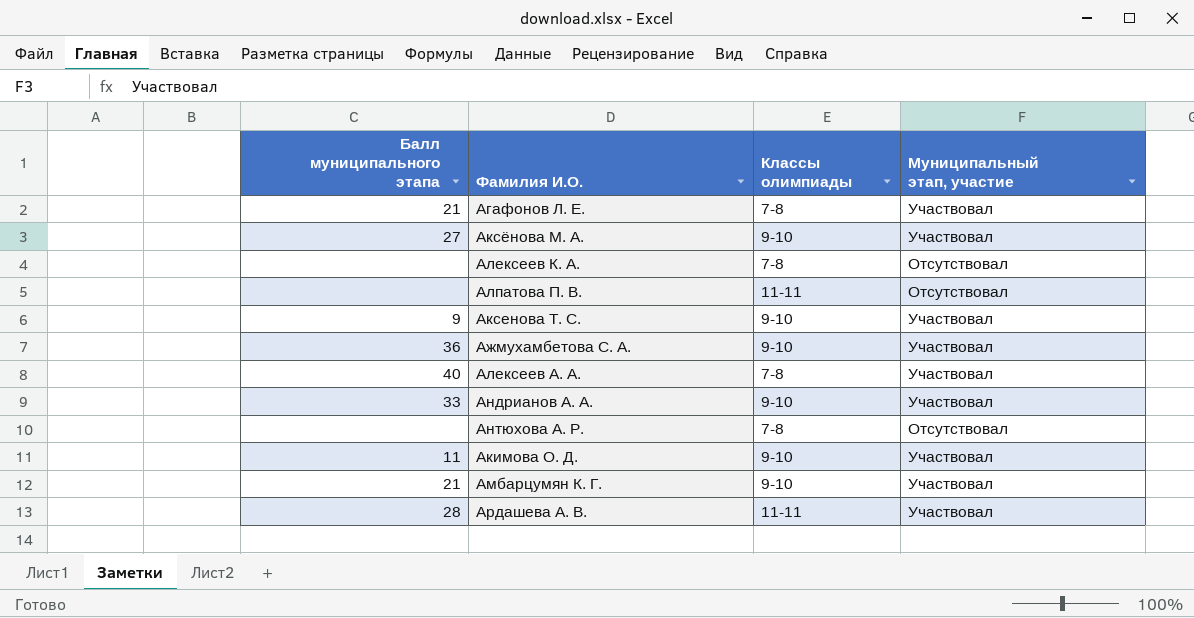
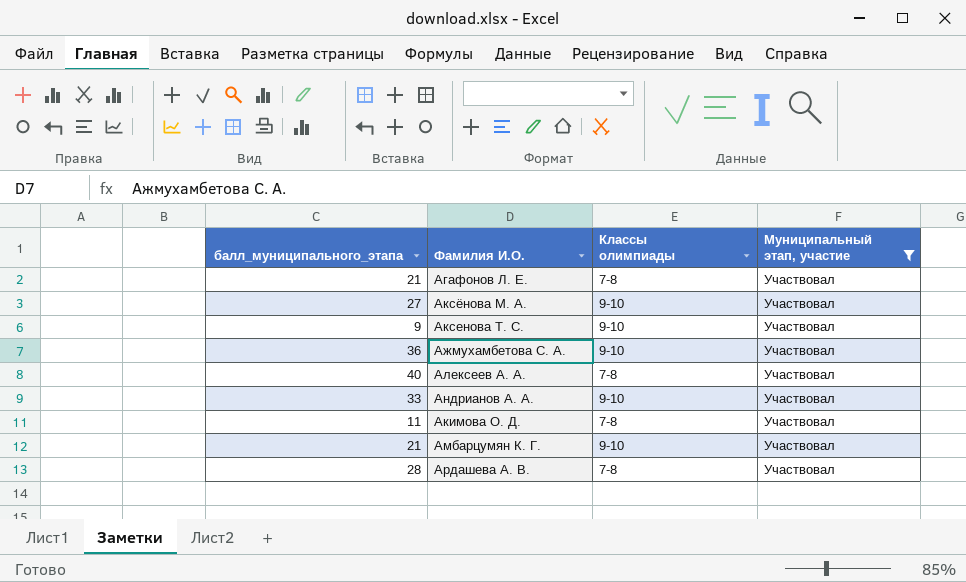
filter: none -> Муниципальный этап, участие = Участвовал
column name: Балл муниципального этапа -> балл_муниципального_этапа
Акимова О. Д. | Классы олимпиады: 9-10 -> 7-8
Ардашева А. В. | Классы олимпиады: 11-11 -> 7-8

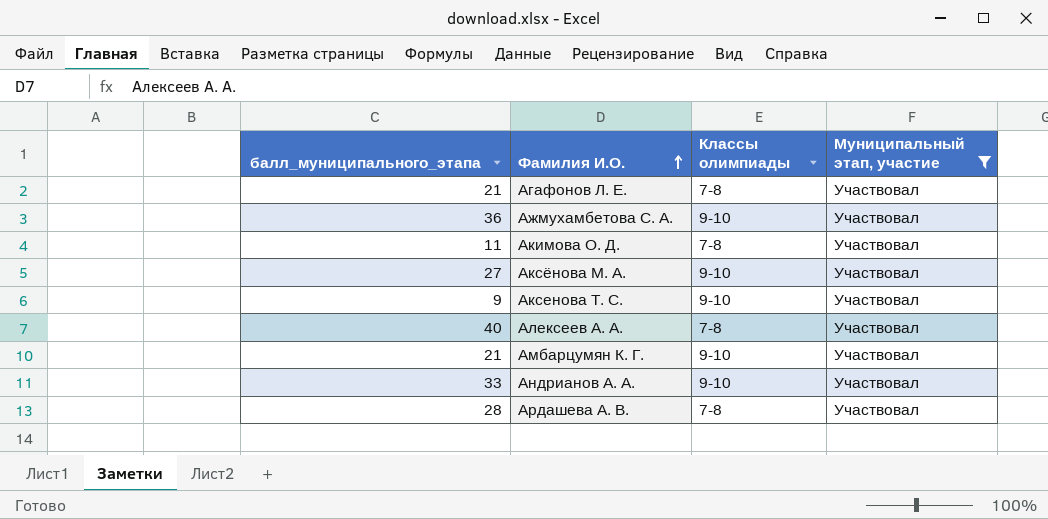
row order: none -> Фамилия И.О. ascending

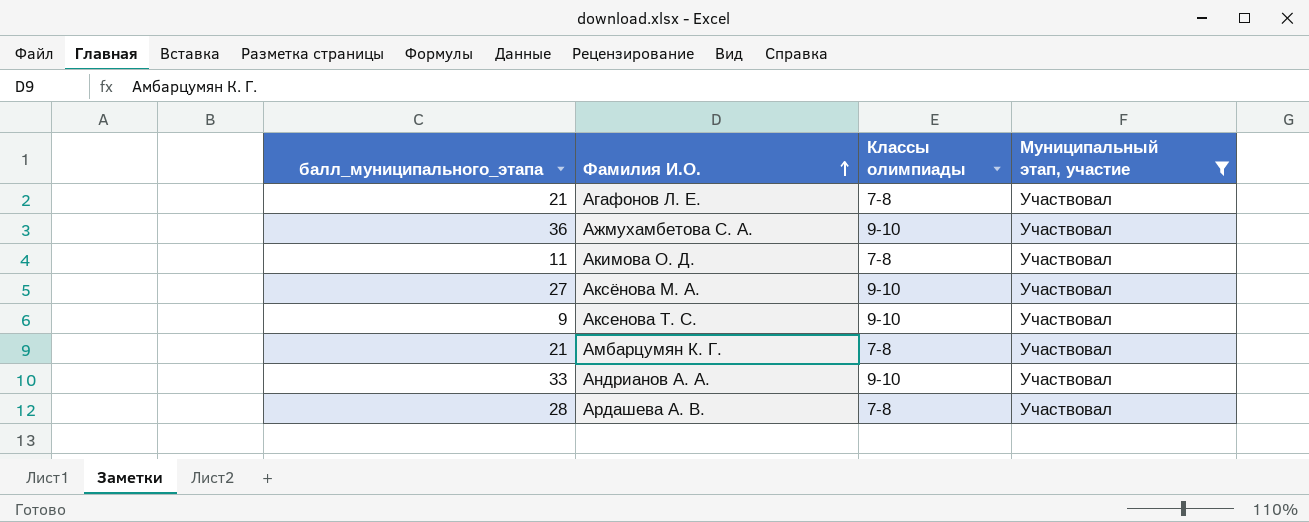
row Алексеев А. А.: 40 | 7-8 | Участвовал -> none
Амбарцумян К. Г. | Классы олимпиады: 9-10 -> 7-8

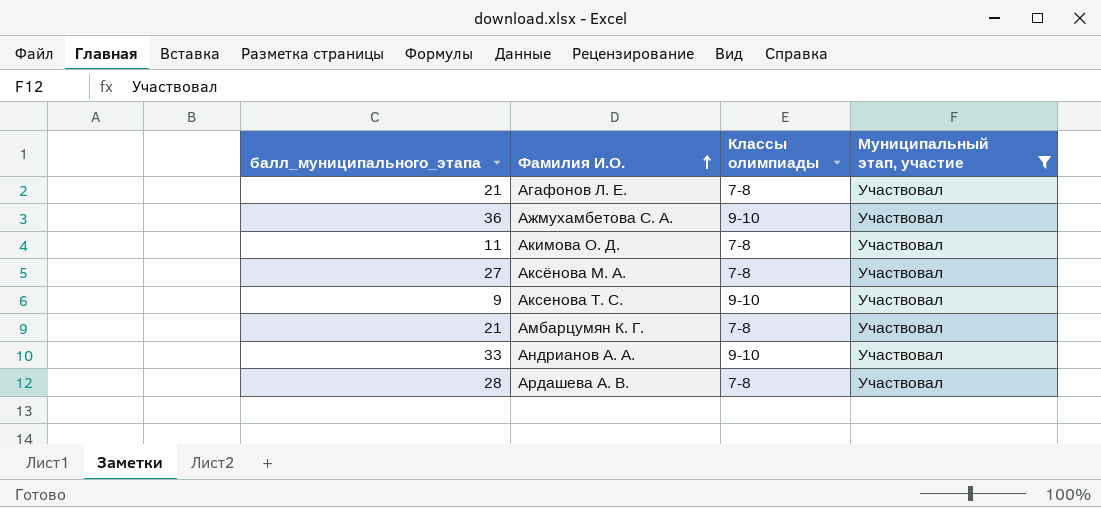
Аксёнова М. А. | Классы олимпиады: 9-10 -> 7-8

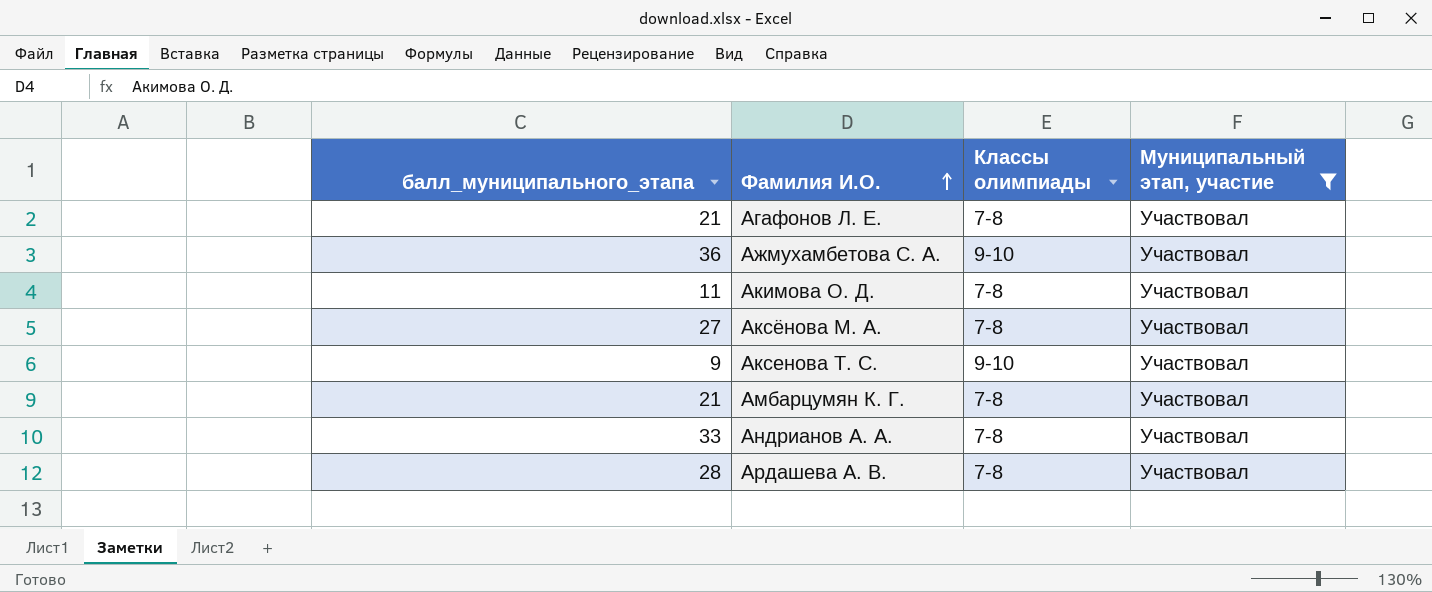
Андрианов А. А. | Классы олимпиады: 9-10 -> 7-8

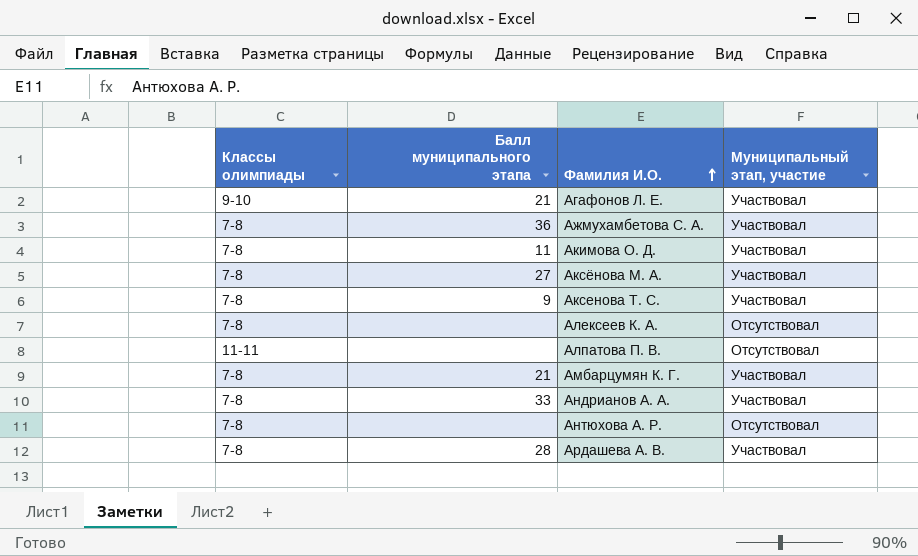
filter: Муниципальный этап, участие = Участвовал -> none
column Классы олимпиады | position: 3 -> 1
column name: балл_муниципального_этапа -> Балл муниципального этапа
Агафонов Л. Е. | Классы олимпиады: 7-8 -> 9-10
Ажмухамбетова С. А. | Классы олимпиады: 9-10 -> 7-8
Аксенова Т. С. | Классы олимпиады: 9-10 -> 7-8

